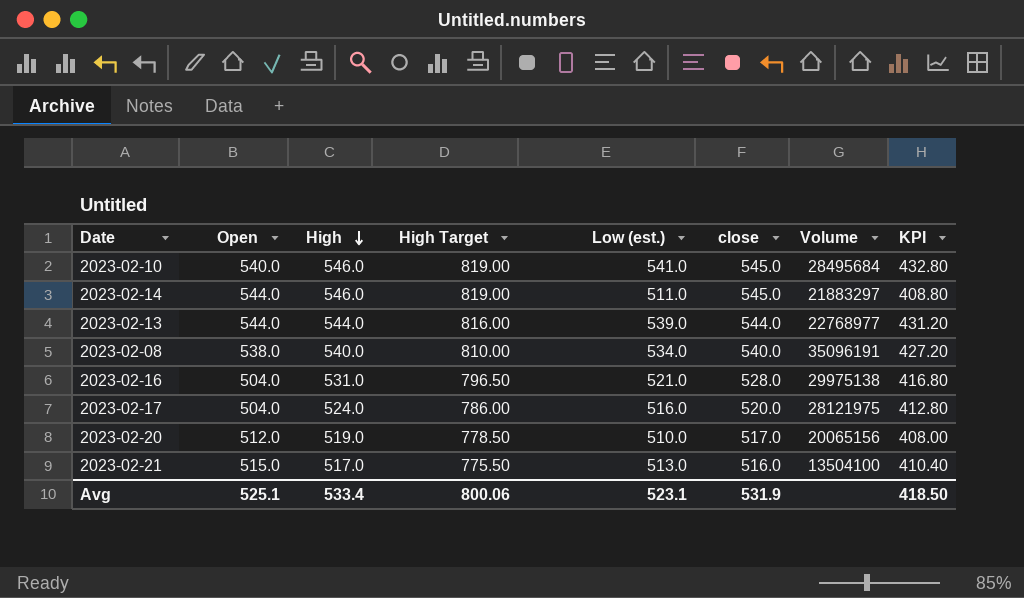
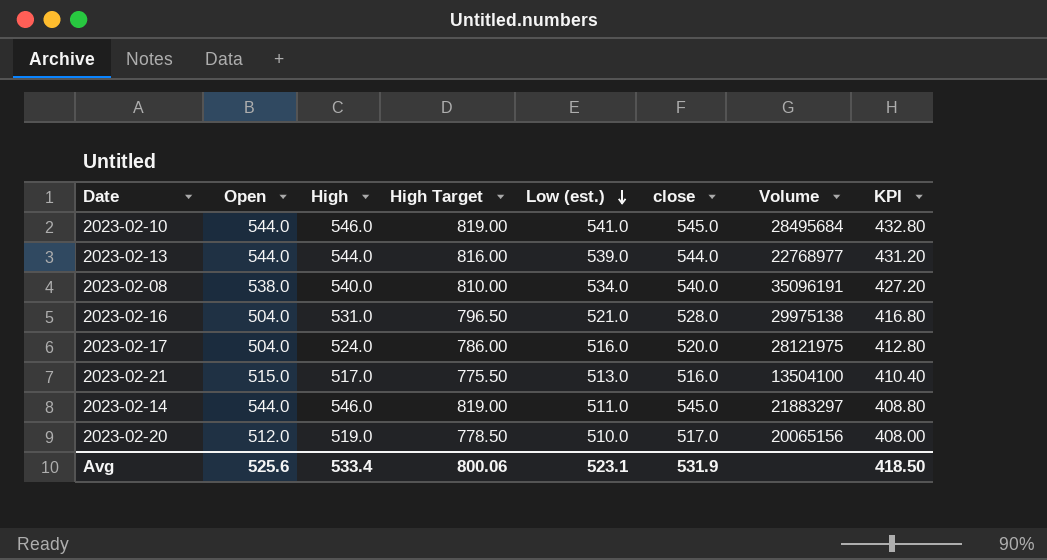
row order: High descending -> Low (est.) descending
2023-02-10 | Open: 540.0 -> 544.0
Avg | Open: 525.1 -> 525.6

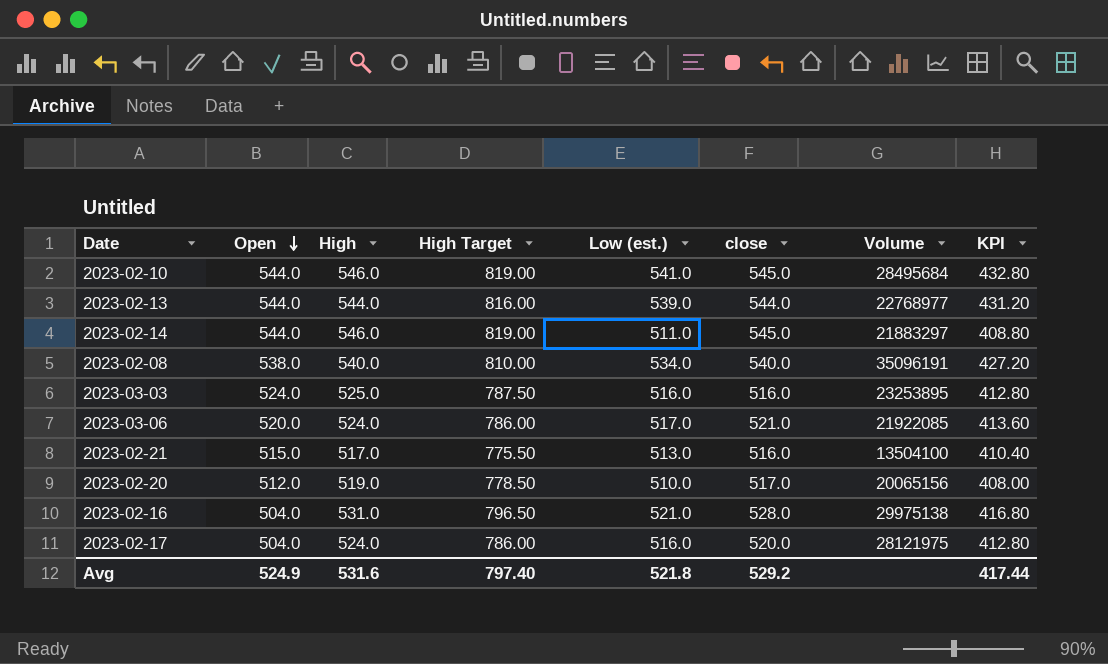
row order: Low (est.) descending -> Open descending
row 2023-03-03: none -> 524.0 | 525.0 | 787.50 | 516.0 | 516.0 | 23253895 | 412.80
row 2023-03-06: none -> 520.0 | 524.0 | 786.00 | 517.0 | 521.0 | 21922085 | 413.60
Avg | Open: 525.6 -> 524.9
Avg | High: 533.4 -> 531.6
Avg | High Target: 800.06 -> 797.40
Avg | Low (est.): 523.1 -> 521.8
Avg | close: 531.9 -> 529.2
Avg | KPI: 418.50 -> 417.44

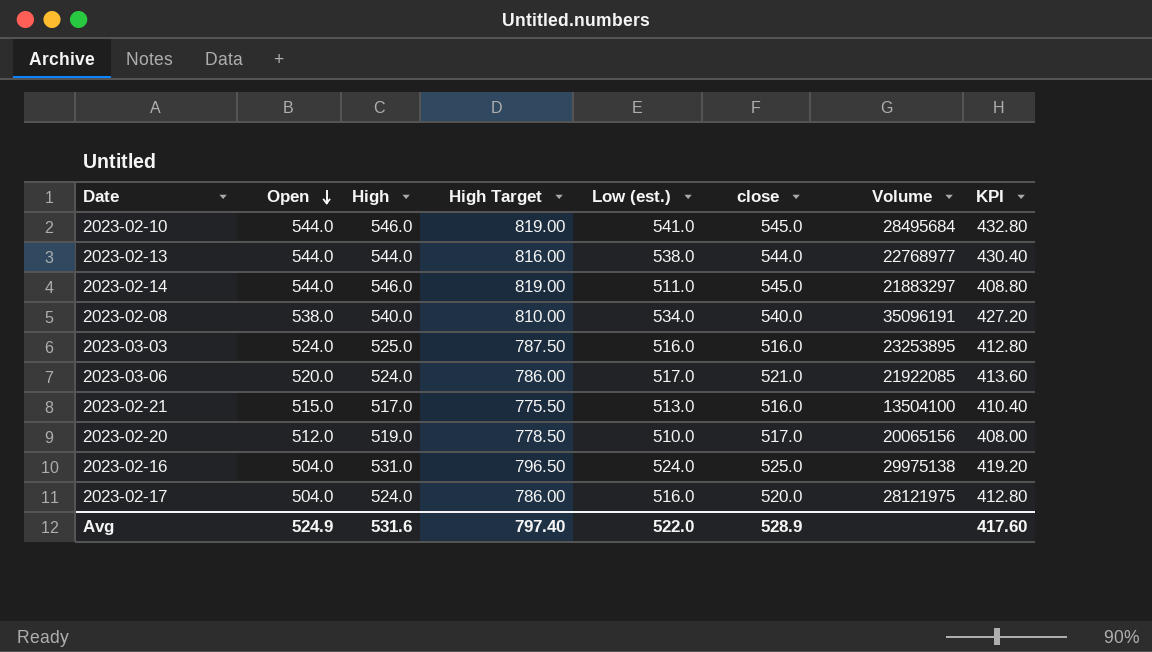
2023-02-13 | Low (est.): 539.0 -> 538.0
2023-02-13 | KPI: 431.20 -> 430.40
2023-02-16 | Low (est.): 521.0 -> 524.0
2023-02-16 | close: 528.0 -> 525.0
2023-02-16 | KPI: 416.80 -> 419.20
Avg | Low (est.): 521.8 -> 522.0
Avg | close: 529.2 -> 528.9
Avg | KPI: 417.44 -> 417.60

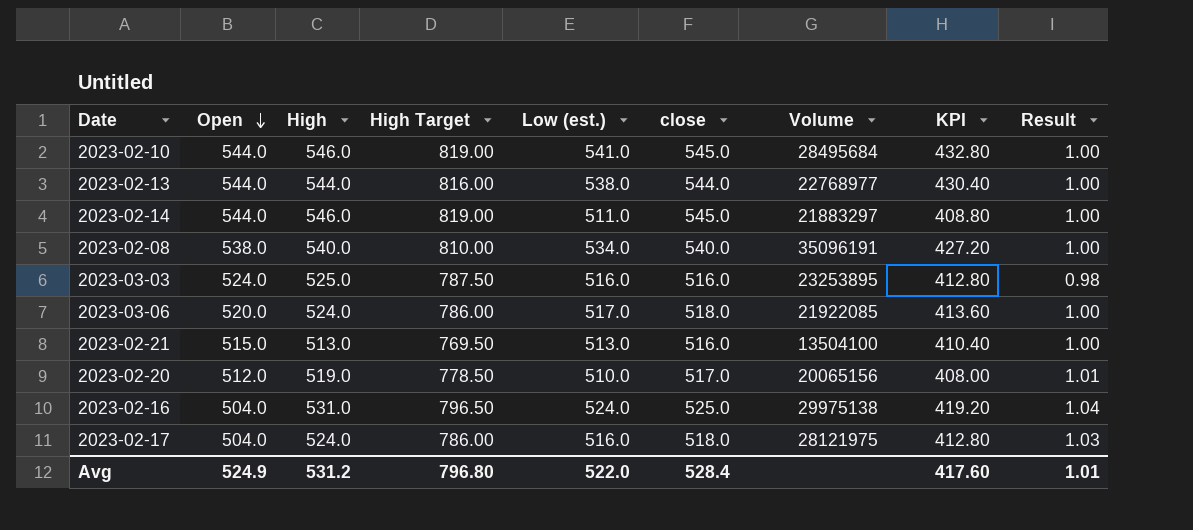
column Result | formula: none -> [close] / [Open]
2023-03-06 | close: 521.0 -> 518.0
2023-02-21 | High: 517.0 -> 513.0
2023-02-21 | High Target: 775.50 -> 769.50
2023-02-17 | close: 520.0 -> 518.0
Avg | High: 531.6 -> 531.2
Avg | High Target: 797.40 -> 796.80
Avg | close: 528.9 -> 528.4

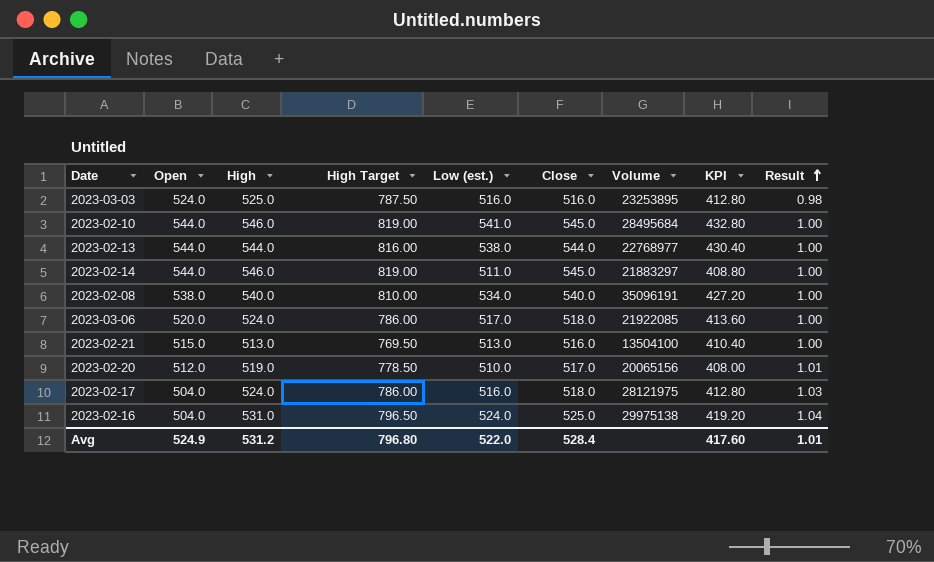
row order: Open descending -> Result ascending
column name: close -> Close

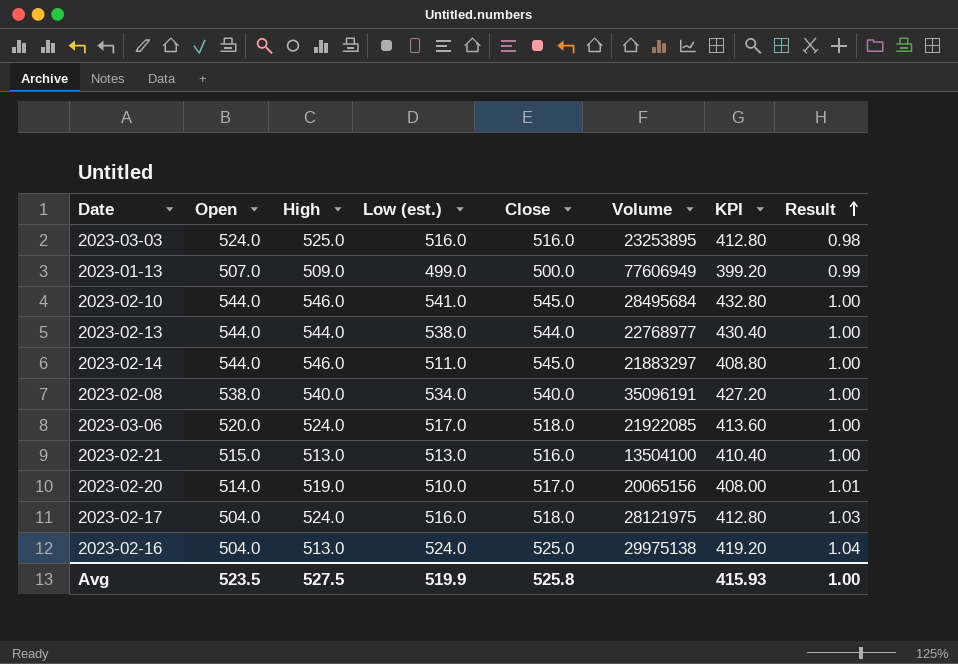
column High Target | formula: [High] * 1.5 -> none
row 2023-01-13: none -> 507.0 | 509.0 | 499.0 | 500.0 | 77606949 | 399.20 | 0.99
2023-02-20 | Open: 512.0 -> 514.0
2023-02-16 | High: 531.0 -> 513.0
Avg | Open: 524.9 -> 523.5
Avg | High: 531.2 -> 527.5
Avg | Low (est.): 522.0 -> 519.9
Avg | Close: 528.4 -> 525.8
Avg | KPI: 417.60 -> 415.93
Avg | Result: 1.01 -> 1.00

